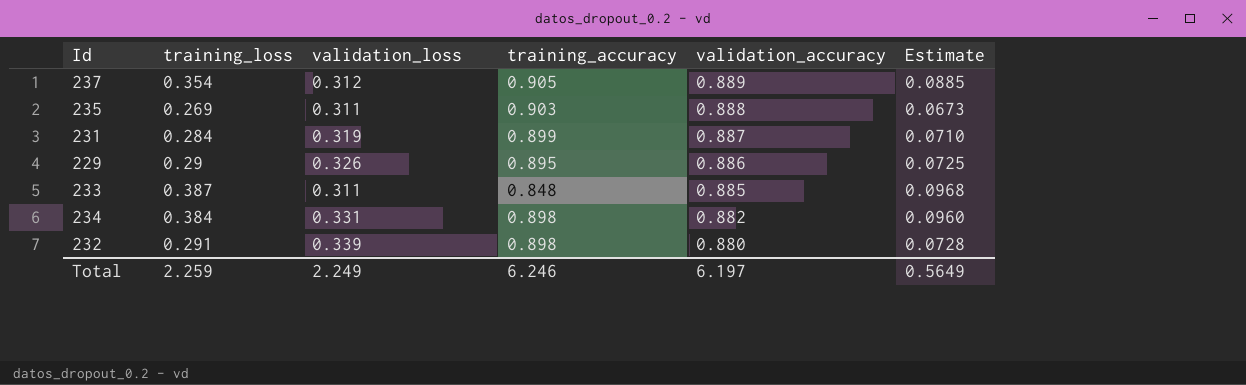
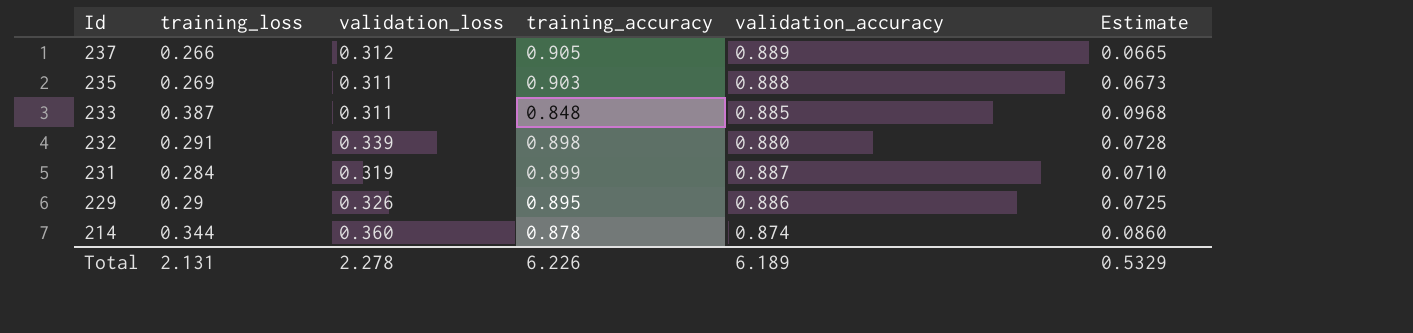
row order: validation_accuracy descending -> Id descending
row 234: 0.384 | 0.331 | 0.898 | 0.882 | 0.0960 -> none
237 | training_loss: 0.354 -> 0.266
237 | Estimate: 0.0885 -> 0.0665
row 214: none -> 0.344 | 0.360 | 0.878 | 0.874 | 0.0860
Total | training_loss: 2.259 -> 2.131
Total | validation_loss: 2.249 -> 2.278
Total | training_accuracy: 6.246 -> 6.226
Total | validation_accuracy: 6.197 -> 6.189
Total | Estimate: 0.5649 -> 0.5329

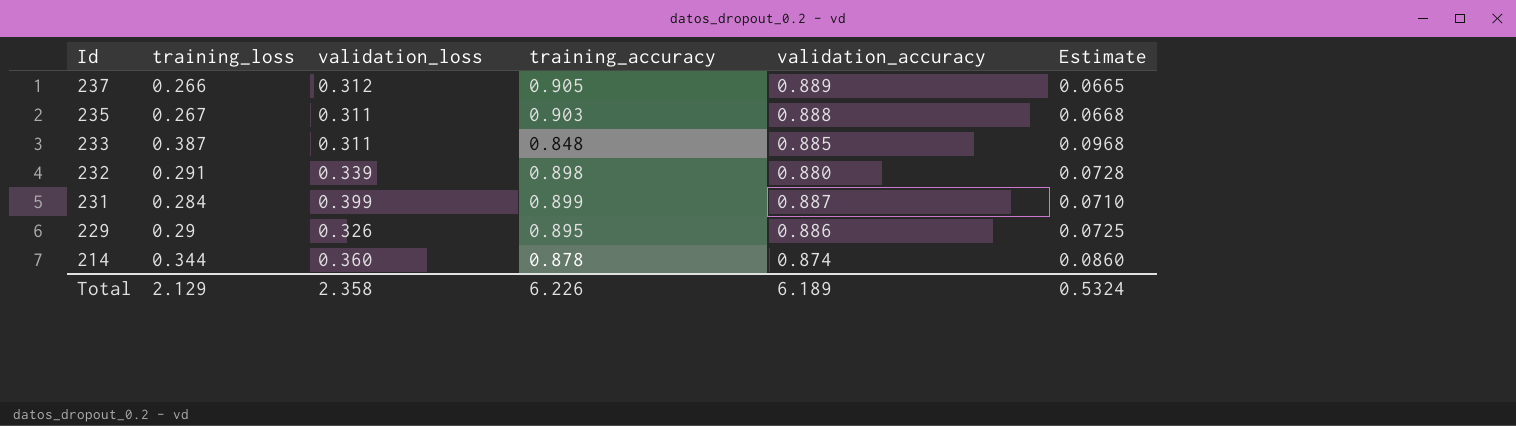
235 | training_loss: 0.269 -> 0.267
235 | Estimate: 0.0673 -> 0.0668
231 | validation_loss: 0.319 -> 0.399
Total | training_loss: 2.131 -> 2.129
Total | validation_loss: 2.278 -> 2.358
Total | Estimate: 0.5329 -> 0.5324

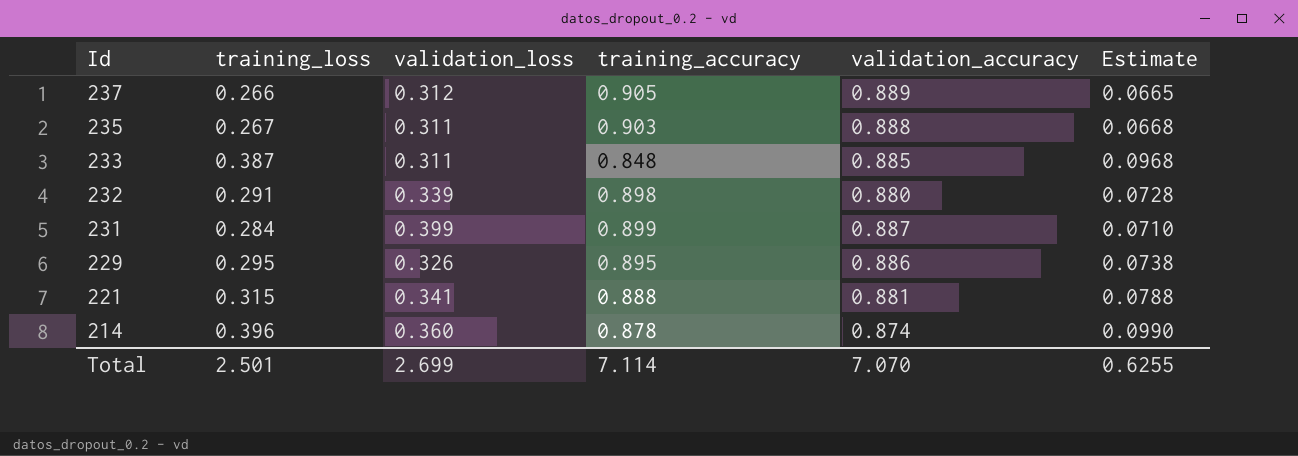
229 | training_loss: 0.29 -> 0.295
229 | Estimate: 0.0725 -> 0.0738
row 221: none -> 0.315 | 0.341 | 0.888 | 0.881 | 0.0788
214 | training_loss: 0.344 -> 0.396
214 | Estimate: 0.0860 -> 0.0990
Total | training_loss: 2.129 -> 2.501
Total | validation_loss: 2.358 -> 2.699
Total | training_accuracy: 6.226 -> 7.114
Total | validation_accuracy: 6.189 -> 7.070
Total | Estimate: 0.5324 -> 0.6255

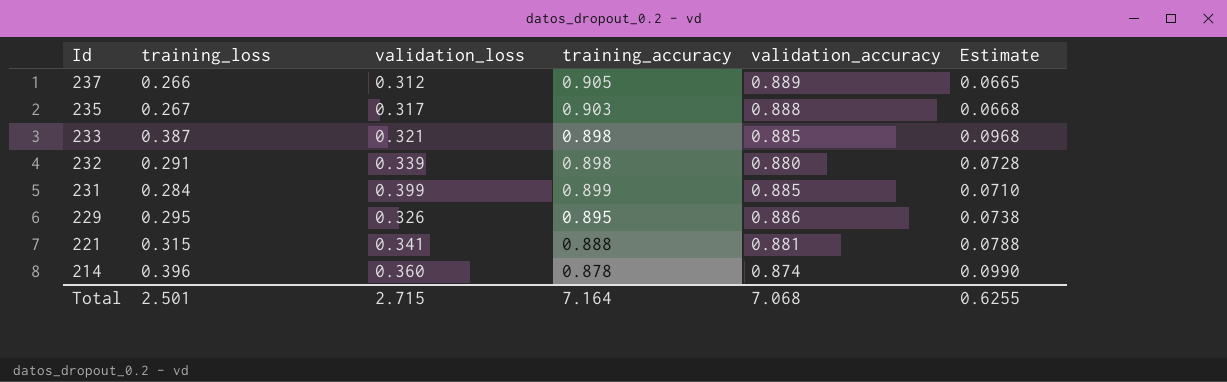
235 | validation_loss: 0.311 -> 0.317
233 | validation_loss: 0.311 -> 0.321
233 | training_accuracy: 0.848 -> 0.898
231 | validation_accuracy: 0.887 -> 0.885
Total | validation_loss: 2.699 -> 2.715
Total | training_accuracy: 7.114 -> 7.164
Total | validation_accuracy: 7.070 -> 7.068

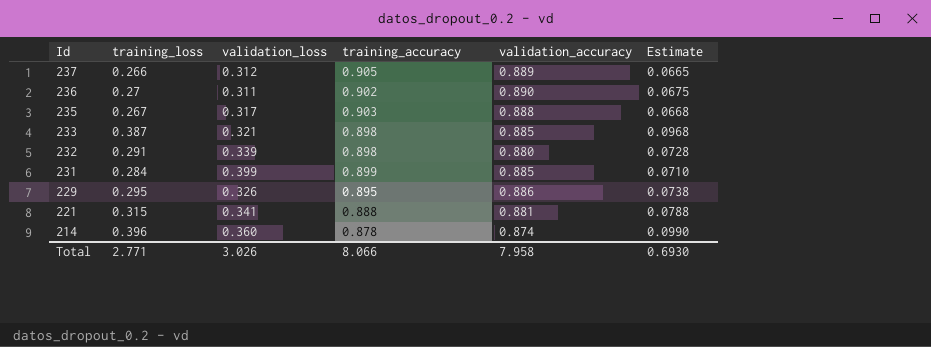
row 236: none -> 0.27 | 0.311 | 0.902 | 0.890 | 0.0675
Total | training_loss: 2.501 -> 2.771
Total | validation_loss: 2.715 -> 3.026
Total | training_accuracy: 7.164 -> 8.066
Total | validation_accuracy: 7.068 -> 7.958
Total | Estimate: 0.6255 -> 0.6930

